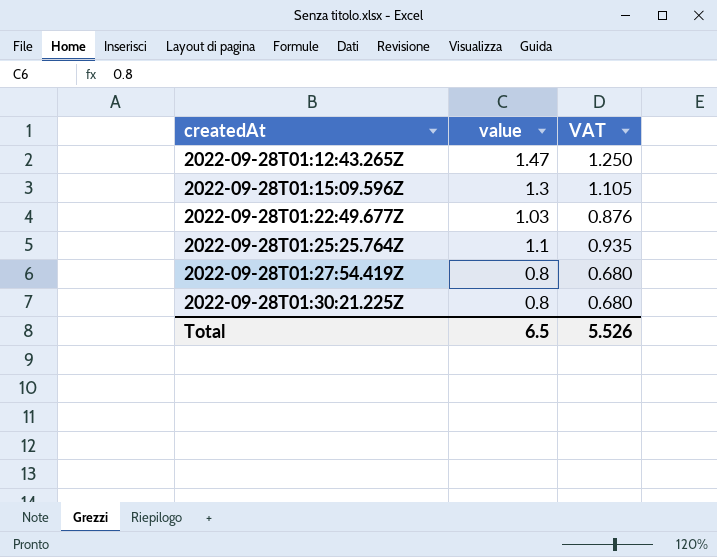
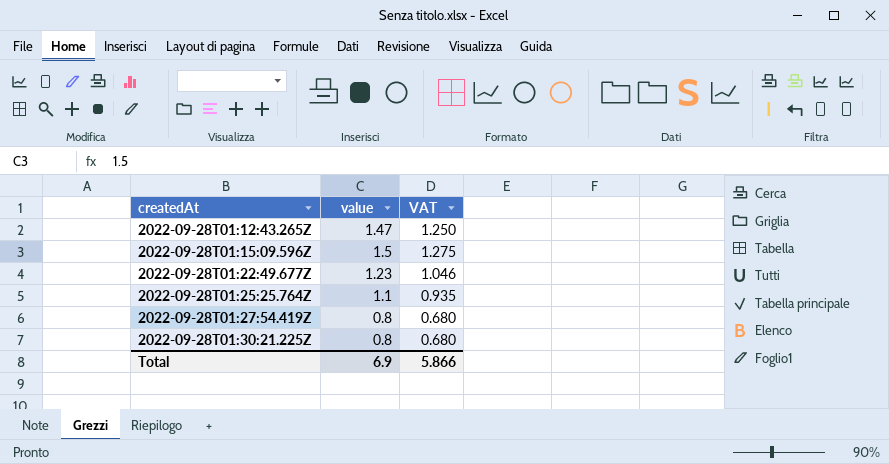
2022-09-28T01:15:09.596Z | value: 1.3 -> 1.5
2022-09-28T01:15:09.596Z | VAT: 1.105 -> 1.275
2022-09-28T01:22:49.677Z | value: 1.03 -> 1.23
2022-09-28T01:22:49.677Z | VAT: 0.876 -> 1.046
Total | value: 6.5 -> 6.9
Total | VAT: 5.526 -> 5.866

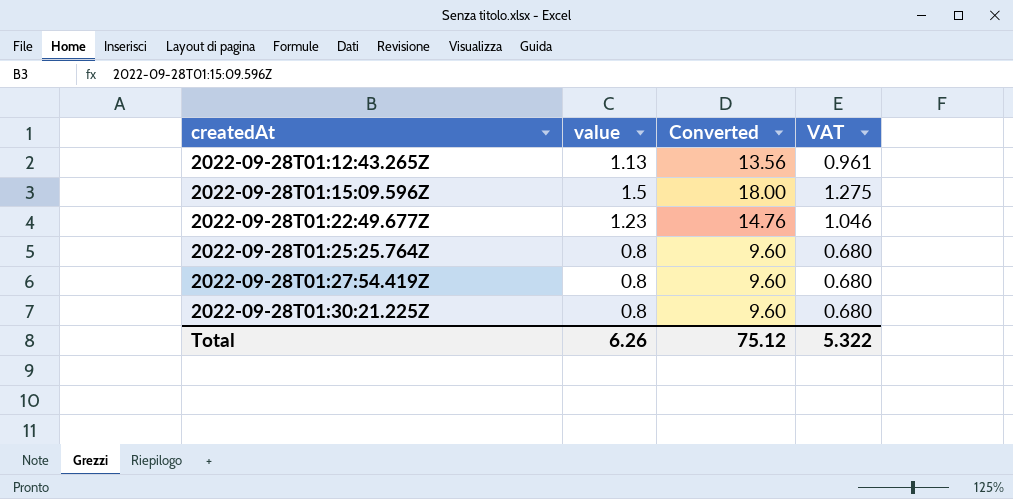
column Converted | formula: none -> [value] * 12
2022-09-28T01:12:43.265Z | value: 1.47 -> 1.13
2022-09-28T01:12:43.265Z | VAT: 1.250 -> 0.961
2022-09-28T01:25:25.764Z | value: 1.1 -> 0.8
2022-09-28T01:25:25.764Z | VAT: 0.935 -> 0.680
Total | value: 6.9 -> 6.26
Total | VAT: 5.866 -> 5.322

